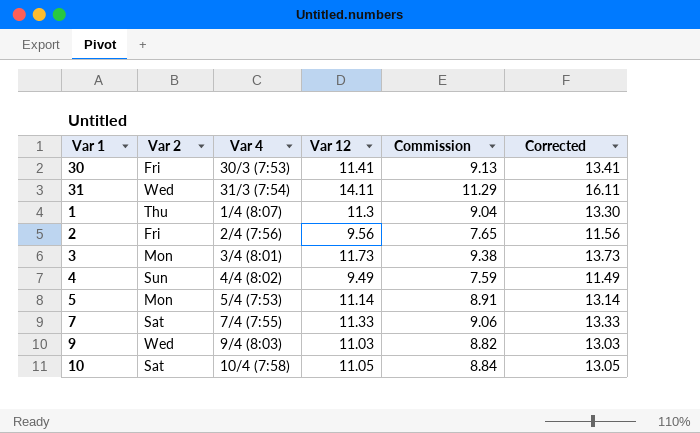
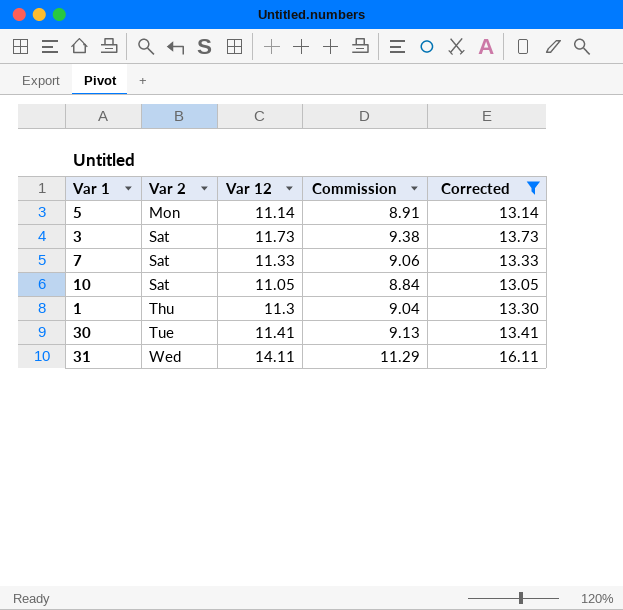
filter: none -> Corrected >= 13.05
row order: none -> Var 2 ascending
column Var 4 | position: 3 -> none
3 | Var 2: Mon -> Sat
30 | Var 2: Fri -> Tue

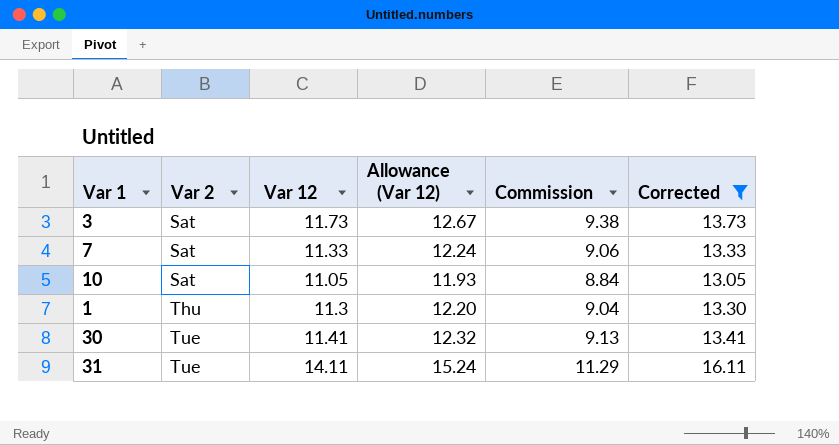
column Allowance (Var 12) | formula: none -> [Var 12] * 1.08
row 5: Mon | 11.14 | 8.91 | 13.14 -> none
31 | Var 2: Wed -> Tue

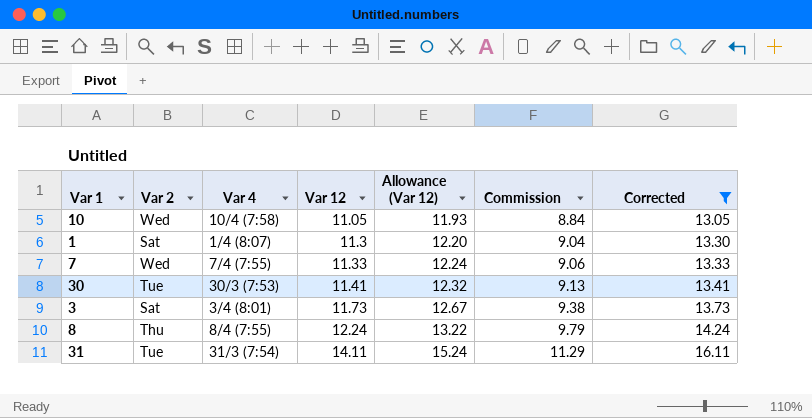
row order: Var 2 ascending -> Var 12 ascending
column Var 4 | position: none -> 3
10 | Var 2: Sat -> Wed
1 | Var 2: Thu -> Sat
7 | Var 2: Sat -> Wed
row 8: none -> Thu | 8/4 (7:55) | 12.24 | 13.22 | 9.79 | 14.24

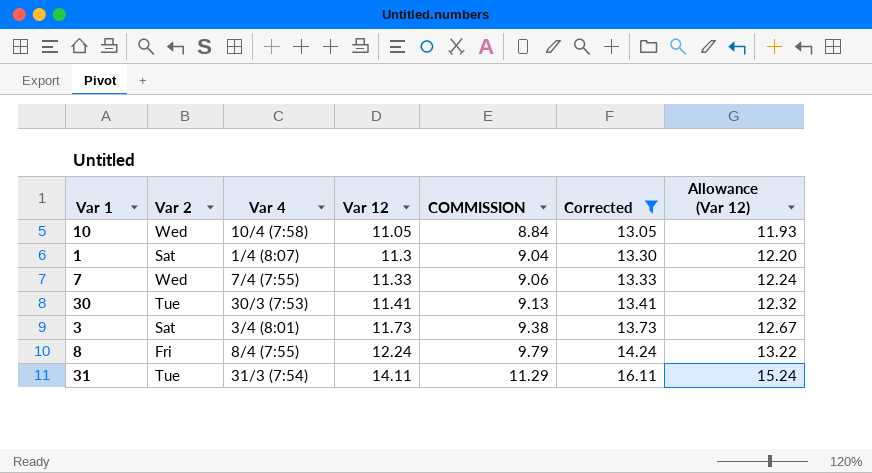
column name: Commission -> COMMISSION
column Allowance (Var 12) | position: 5 -> 7
8 | Var 2: Thu -> Fri

